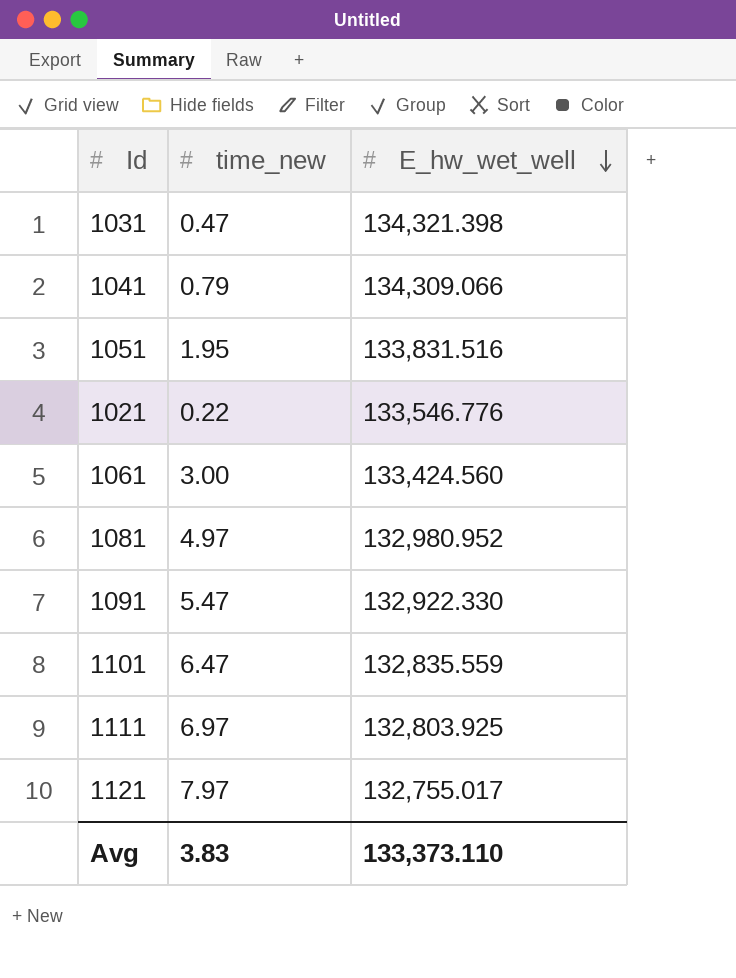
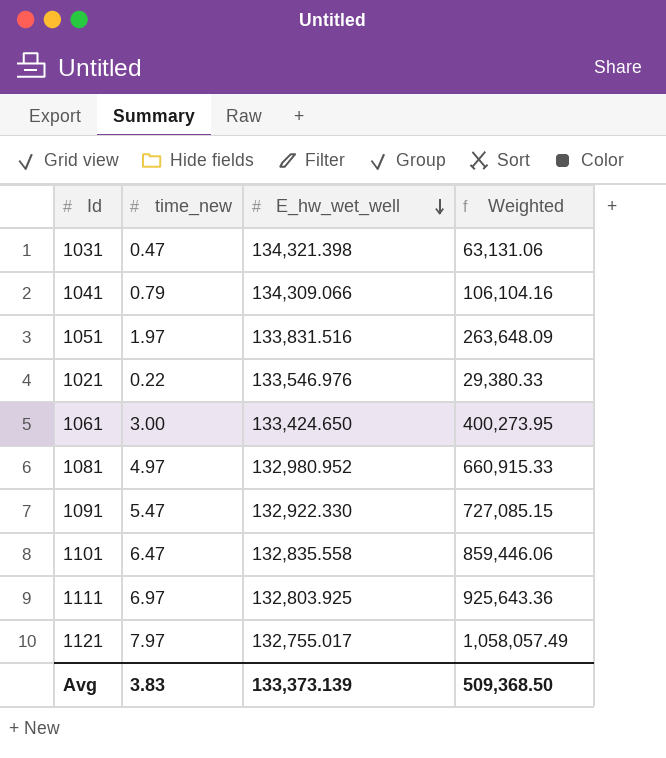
column Weighted | formula: none -> [time_new] * [E_hw_wet_well]
1051 | time_new: 1.95 -> 1.97
1021 | E_hw_wet_well: 133,546.776 -> 133,546.976
1061 | E_hw_wet_well: 133,424.560 -> 133,424.650
1101 | E_hw_wet_well: 132,835.559 -> 132,835.558
Avg | E_hw_wet_well: 133,373.110 -> 133,373.139

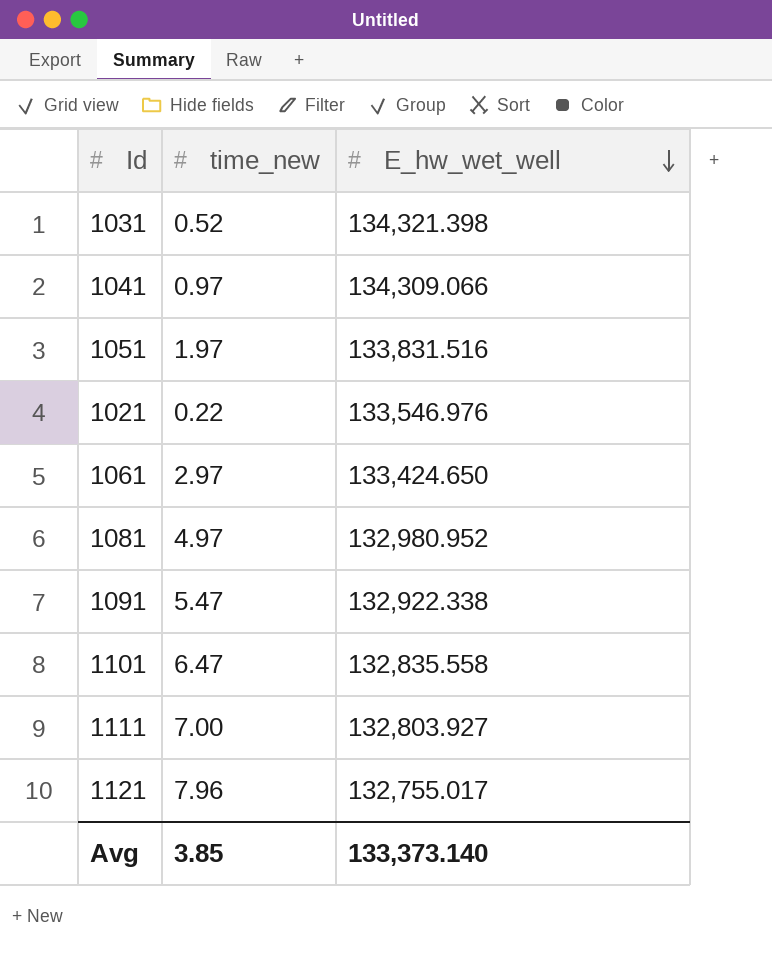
column Weighted | formula: [time_new] * [E_hw_wet_well] -> none
1031 | time_new: 0.47 -> 0.52
1041 | time_new: 0.79 -> 0.97
1061 | time_new: 3.00 -> 2.97
1091 | E_hw_wet_well: 132,922.330 -> 132,922.338
1111 | time_new: 6.97 -> 7.00
1111 | E_hw_wet_well: 132,803.925 -> 132,803.927
1121 | time_new: 7.97 -> 7.96
Avg | time_new: 3.83 -> 3.85
Avg | E_hw_wet_well: 133,373.139 -> 133,373.140

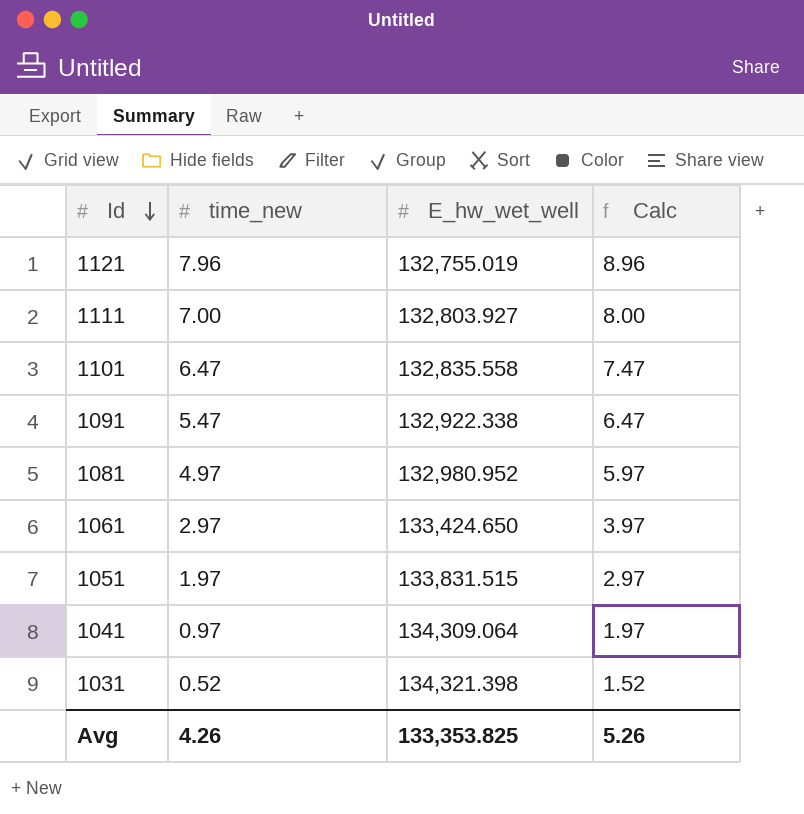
row order: E_hw_wet_well descending -> Id descending
column Calc | formula: none -> [time_new] + 1
row 1021: 0.22 | 133,546.976 -> none
1121 | E_hw_wet_well: 132,755.017 -> 132,755.019
1051 | E_hw_wet_well: 133,831.516 -> 133,831.515
1041 | E_hw_wet_well: 134,309.066 -> 134,309.064
Avg | time_new: 3.85 -> 4.26
Avg | E_hw_wet_well: 133,373.140 -> 133,353.825

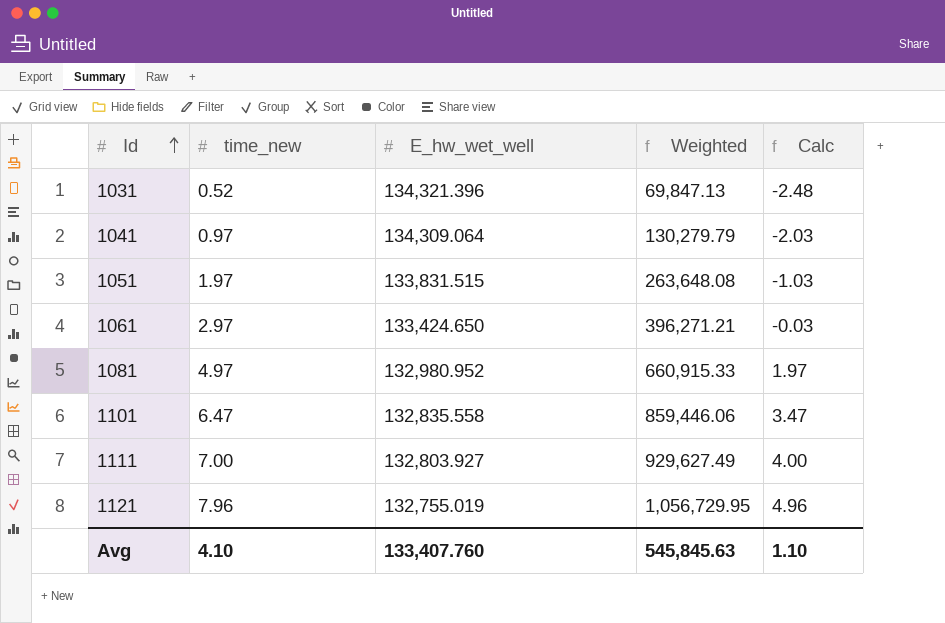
row order: Id descending -> Id ascending
column Weighted | formula: none -> [time_new] * [E_hw_wet_well]
column Calc | formula: [time_new] + 1 -> [time_new] - 3
row 1091: 5.47 | 132,922.338 | 6.47 -> none
1031 | E_hw_wet_well: 134,321.398 -> 134,321.396
Avg | time_new: 4.26 -> 4.10
Avg | E_hw_wet_well: 133,353.825 -> 133,407.760
Avg | Calc: 5.26 -> 1.10

